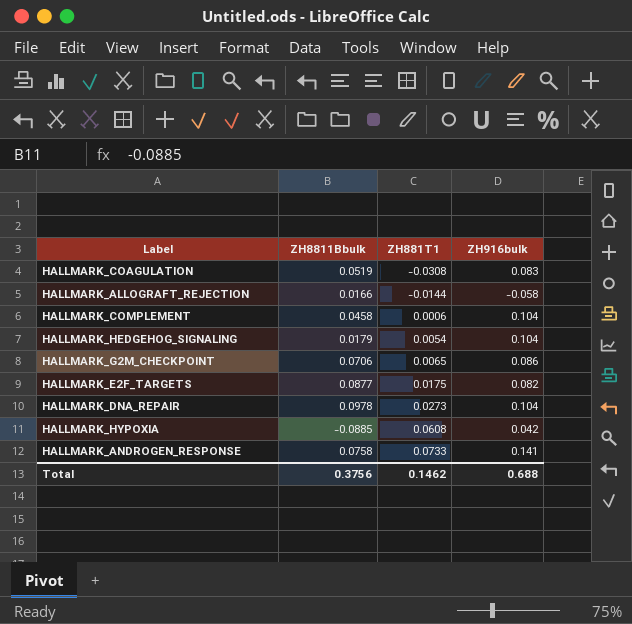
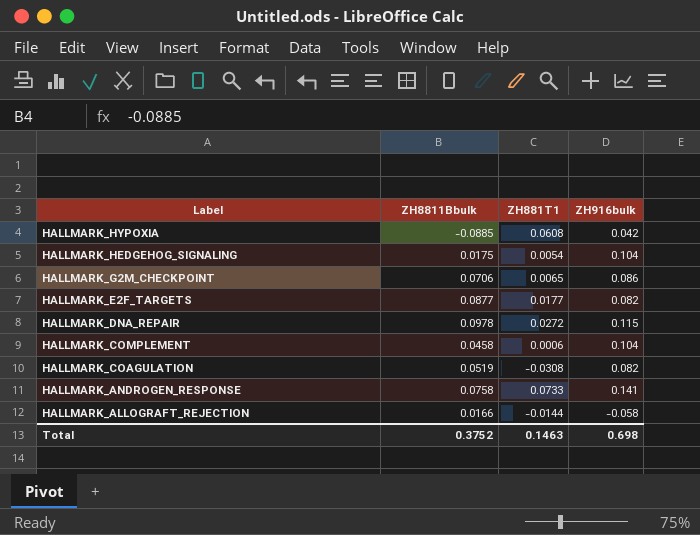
row order: ZH881T1 ascending -> Label descending
HALLMARK_HEDGEHOG_SIGNALING | ZH8811Bbulk: 0.0179 -> 0.0175
HALLMARK_E2F_TARGETS | ZH881T1: 0.0175 -> 0.0177
HALLMARK_DNA_REPAIR | ZH881T1: 0.0273 -> 0.0272
HALLMARK_DNA_REPAIR | ZH916bulk: 0.104 -> 0.115
HALLMARK_COAGULATION | ZH916bulk: 0.083 -> 0.082
Total | ZH8811Bbulk: 0.3756 -> 0.3752
Total | ZH881T1: 0.1462 -> 0.1463
Total | ZH916bulk: 0.688 -> 0.698

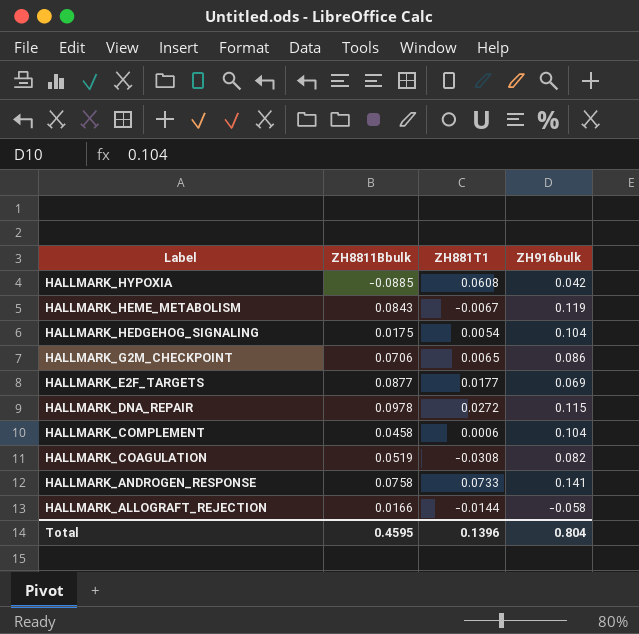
row HALLMARK_HEME_METABOLISM: none -> 0.0843 | -0.0067 | 0.119
HALLMARK_E2F_TARGETS | ZH916bulk: 0.082 -> 0.069
Total | ZH8811Bbulk: 0.3752 -> 0.4595
Total | ZH881T1: 0.1463 -> 0.1396
Total | ZH916bulk: 0.698 -> 0.804

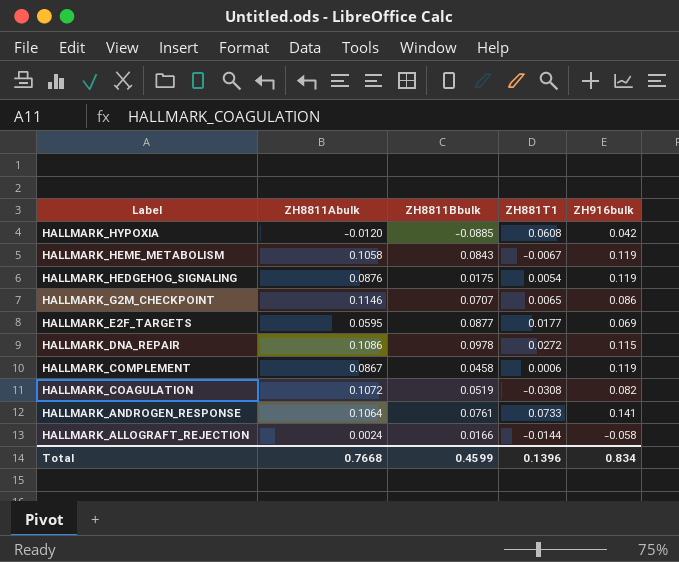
column ZH8811Abulk | position: none -> 2
HALLMARK_HEDGEHOG_SIGNALING | ZH916bulk: 0.104 -> 0.119
HALLMARK_G2M_CHECKPOINT | ZH8811Bbulk: 0.0706 -> 0.0707
HALLMARK_COMPLEMENT | ZH916bulk: 0.104 -> 0.119
HALLMARK_ANDROGEN_RESPONSE | ZH8811Bbulk: 0.0758 -> 0.0761
Total | ZH8811Bbulk: 0.4595 -> 0.4599
Total | ZH916bulk: 0.804 -> 0.834

